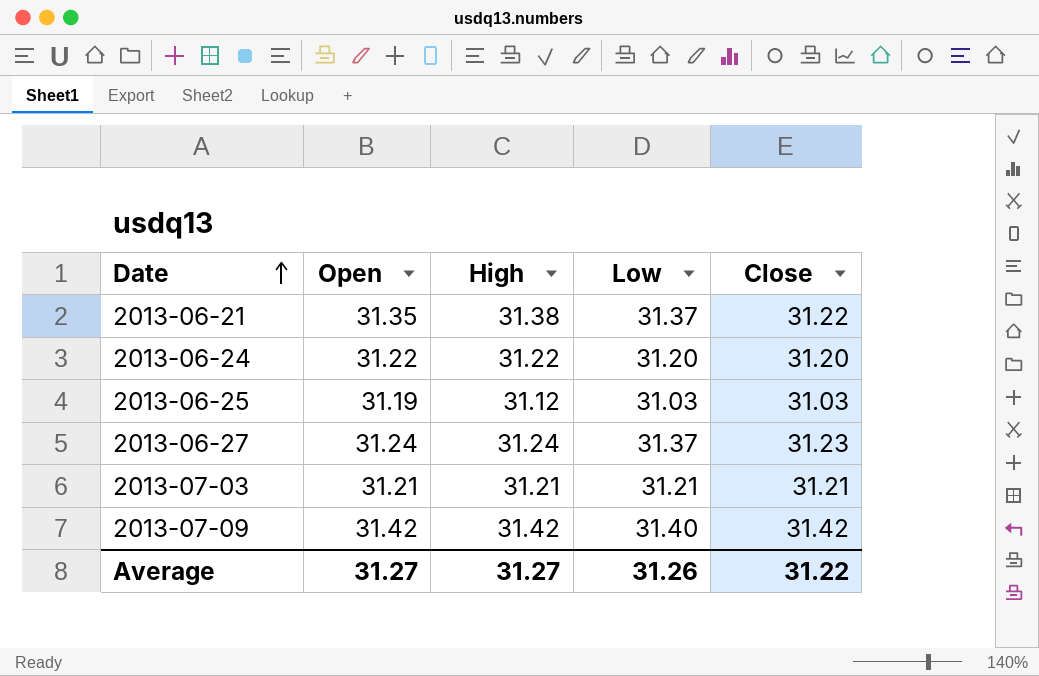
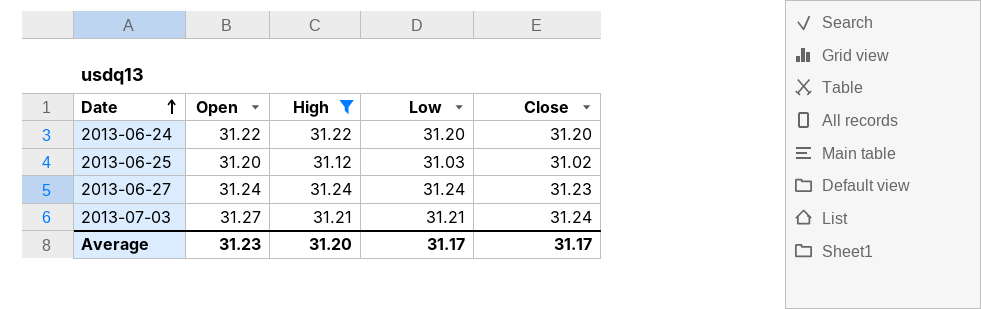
filter: none -> High <= 31.24
2013-06-25 | Open: 31.19 -> 31.20
2013-06-25 | Close: 31.03 -> 31.02
2013-06-27 | Low: 31.37 -> 31.24
2013-07-03 | Open: 31.21 -> 31.27
2013-07-03 | Close: 31.21 -> 31.24
Average | Open: 31.27 -> 31.23
Average | High: 31.27 -> 31.20
Average | Low: 31.26 -> 31.17
Average | Close: 31.22 -> 31.17

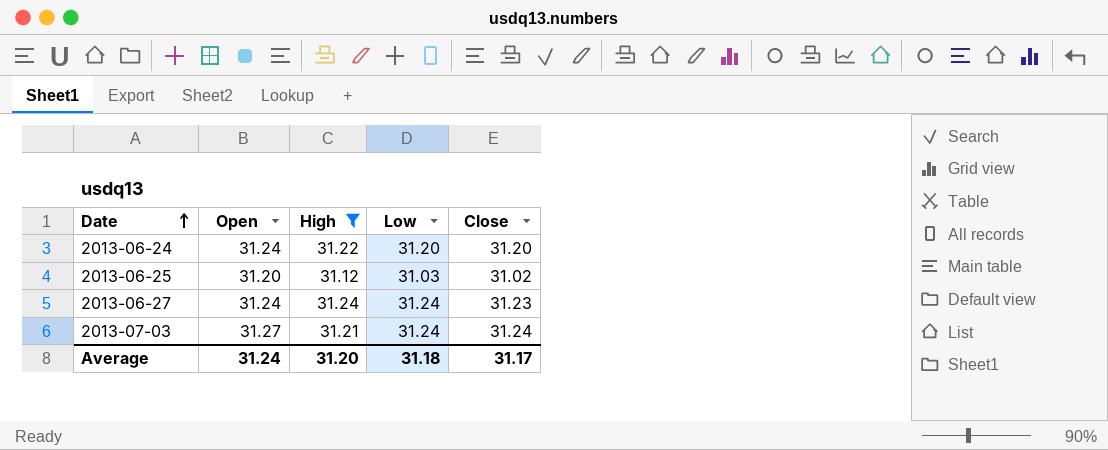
2013-06-24 | Open: 31.22 -> 31.24
2013-07-03 | Low: 31.21 -> 31.24
Average | Open: 31.23 -> 31.24
Average | Low: 31.17 -> 31.18

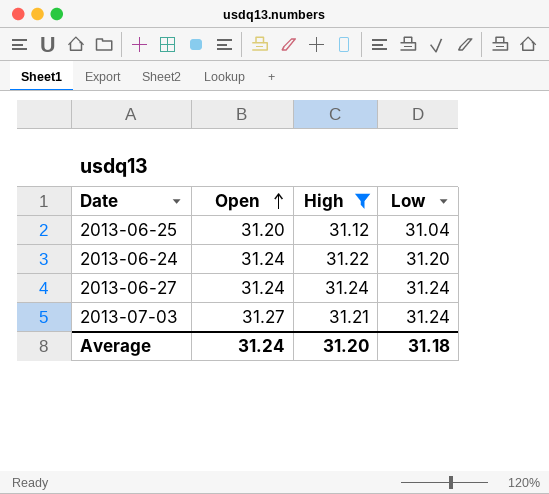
row order: Date ascending -> Open ascending
column Close | position: 5 -> none
2013-06-25 | Low: 31.03 -> 31.04

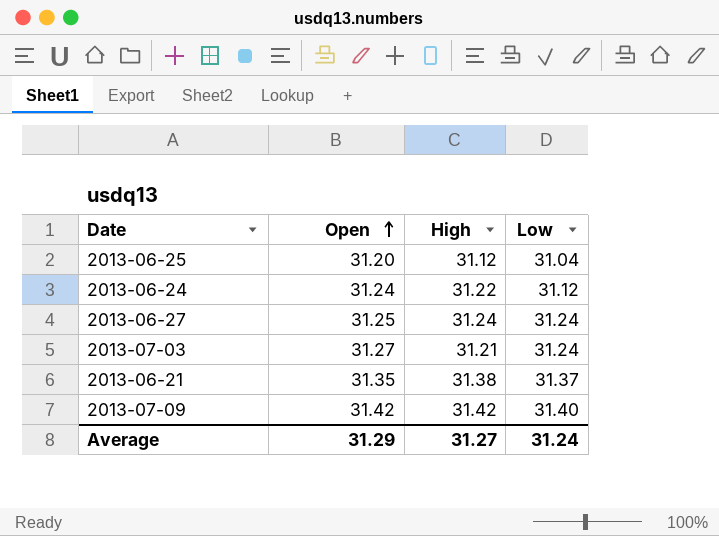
filter: High <= 31.24 -> none
2013-06-24 | Low: 31.20 -> 31.12
2013-06-27 | Open: 31.24 -> 31.25
Average | Open: 31.24 -> 31.29
Average | High: 31.20 -> 31.27
Average | Low: 31.18 -> 31.24

